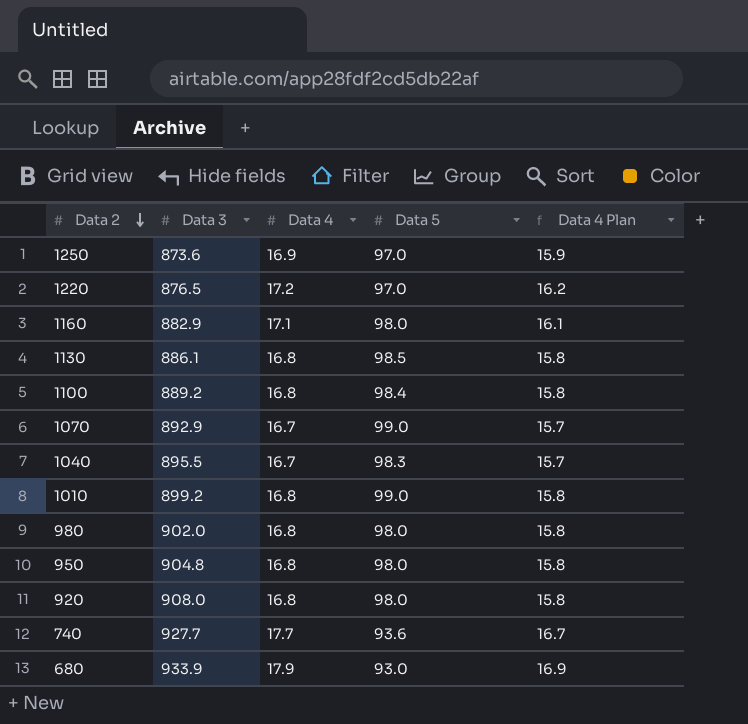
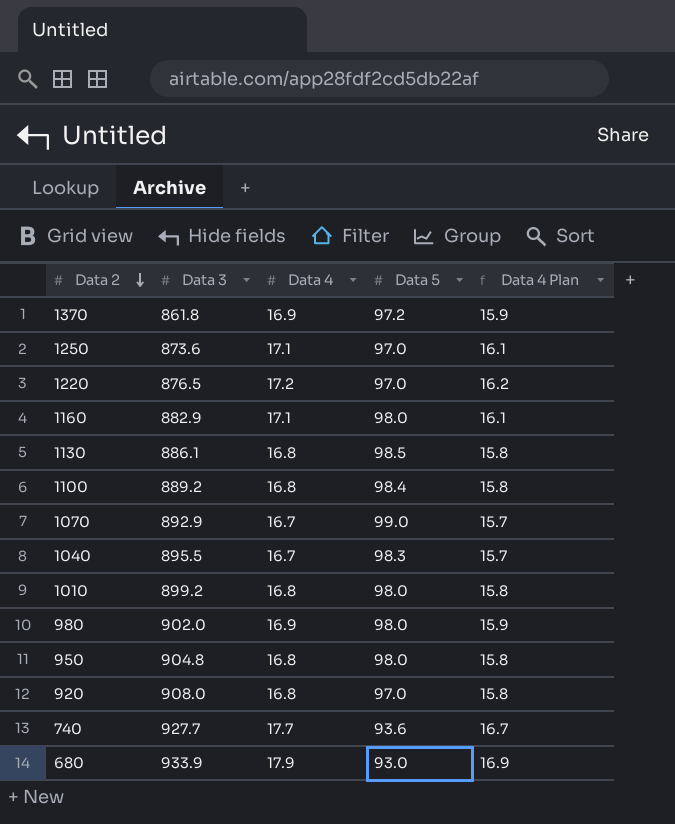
row 1370: none -> 861.8 | 16.9 | 97.2 | 15.9
1250 | Data 4: 16.9 -> 17.1
1250 | Data 4 Plan: 15.9 -> 16.1
1010 | Data 5: 99.0 -> 98.0
980 | Data 4: 16.8 -> 16.9
980 | Data 4 Plan: 15.8 -> 15.9
920 | Data 5: 98.0 -> 97.0

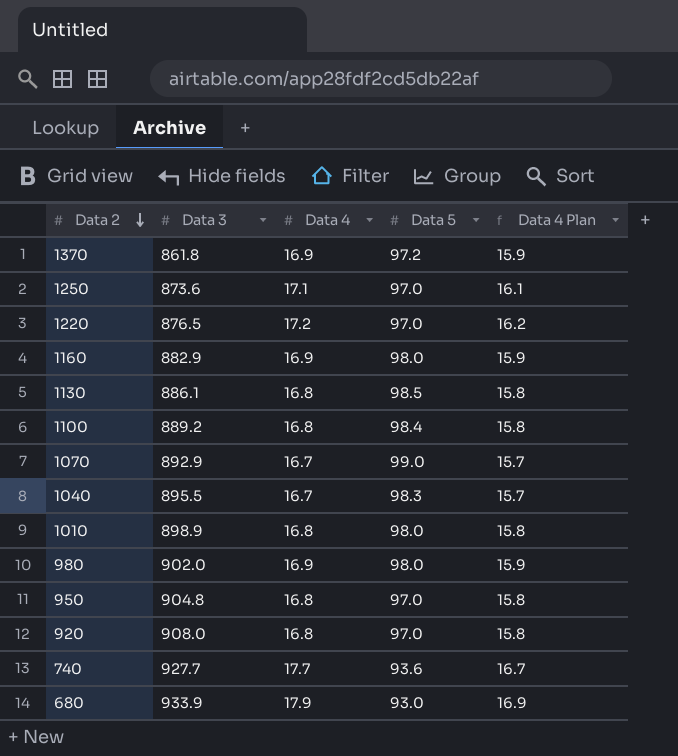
1160 | Data 4: 17.1 -> 16.9
1160 | Data 4 Plan: 16.1 -> 15.9
1010 | Data 3: 899.2 -> 898.9
950 | Data 5: 98.0 -> 97.0

